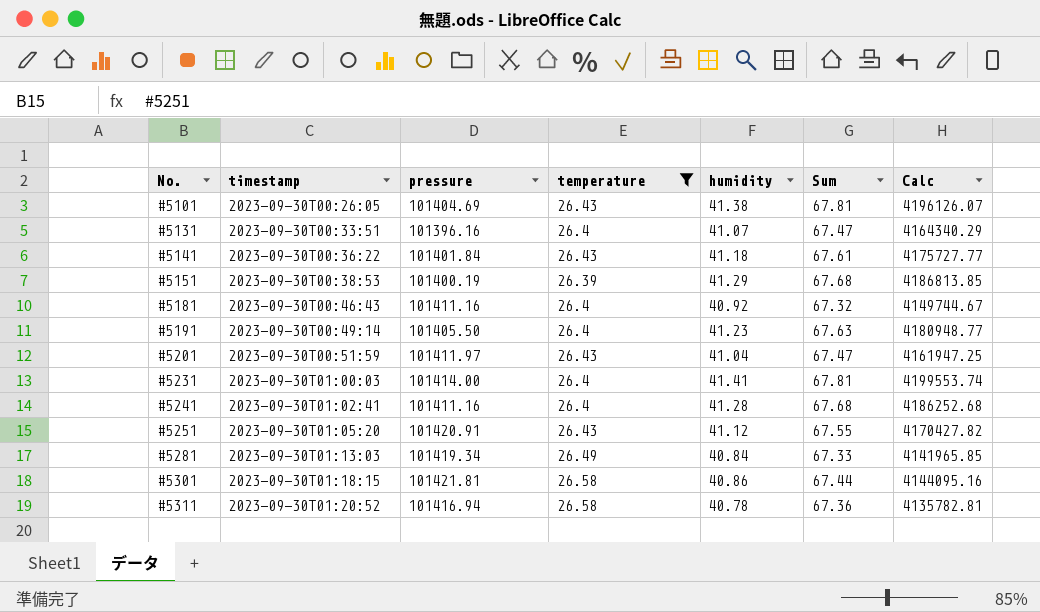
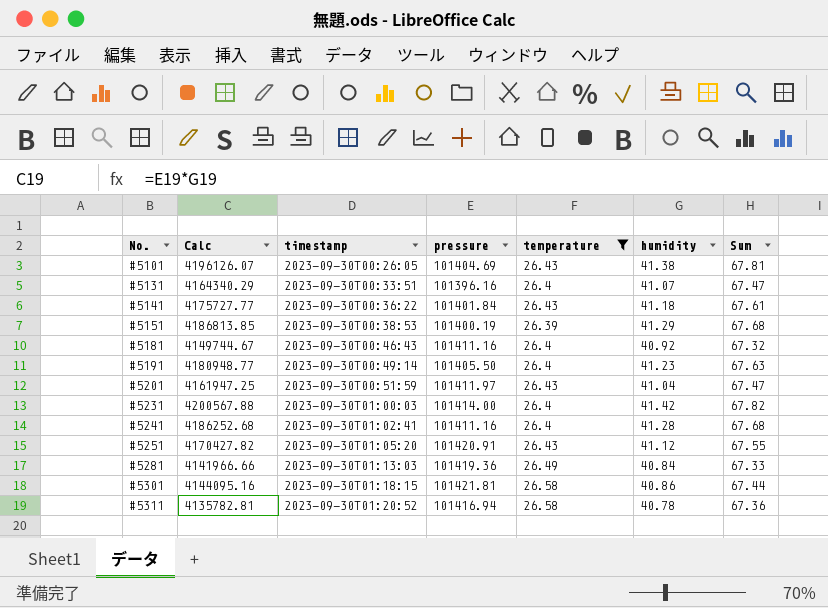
column Calc | position: 7 -> 2
#5231 | Calc: 4199553.74 -> 4200567.88
#5231 | humidity: 41.41 -> 41.42
#5231 | Sum: 67.81 -> 67.82
#5281 | Calc: 4141965.85 -> 4141966.66
#5281 | pressure: 101419.34 -> 101419.36

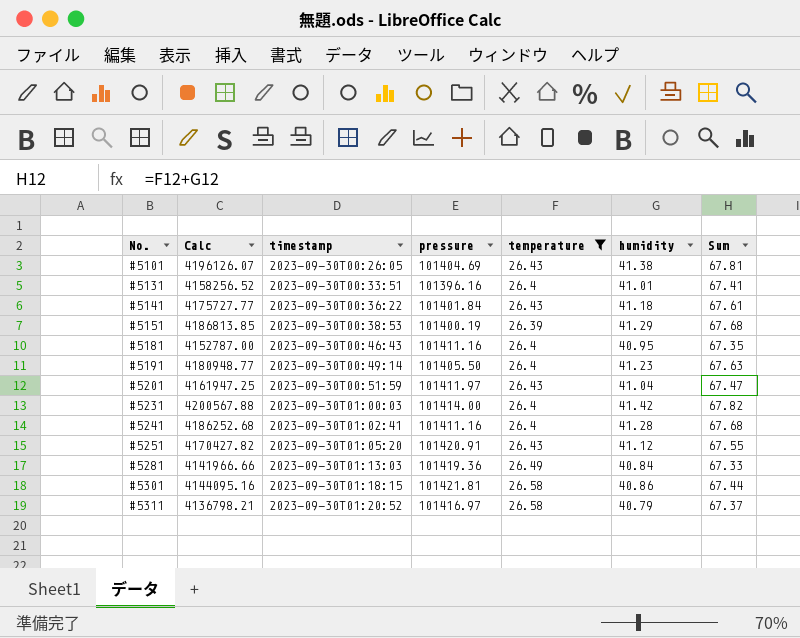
#5131 | Calc: 4164340.29 -> 4158256.52
#5131 | humidity: 41.07 -> 41.01
#5131 | Sum: 67.47 -> 67.41
#5181 | Calc: 4149744.67 -> 4152787.00
#5181 | humidity: 40.92 -> 40.95
#5181 | Sum: 67.32 -> 67.35
#5311 | Calc: 4135782.81 -> 4136798.21
#5311 | pressure: 101416.94 -> 101416.97
#5311 | humidity: 40.78 -> 40.79
#5311 | Sum: 67.36 -> 67.37

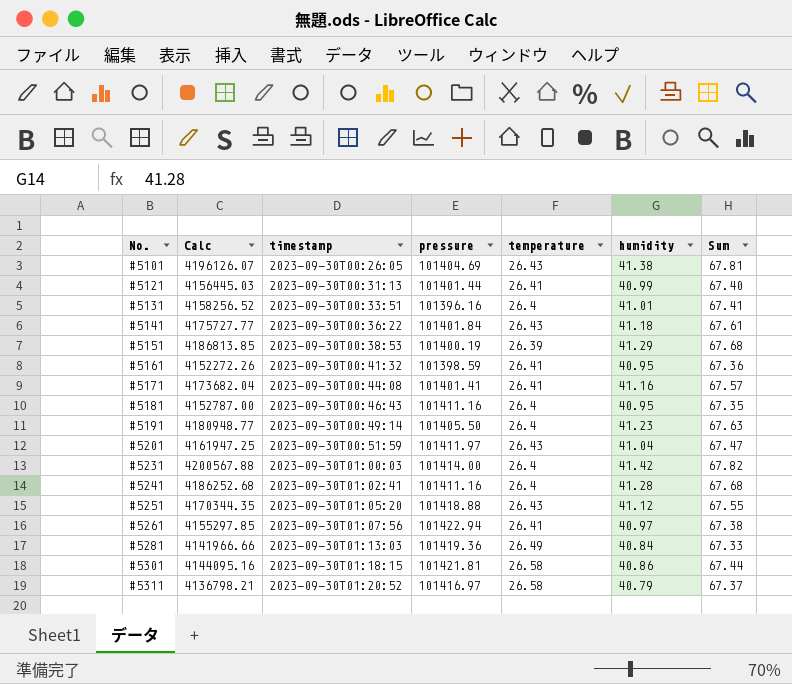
filter: temperature != 26.41 -> none
#5251 | Calc: 4170427.82 -> 4170344.35
#5251 | pressure: 101420.91 -> 101418.88

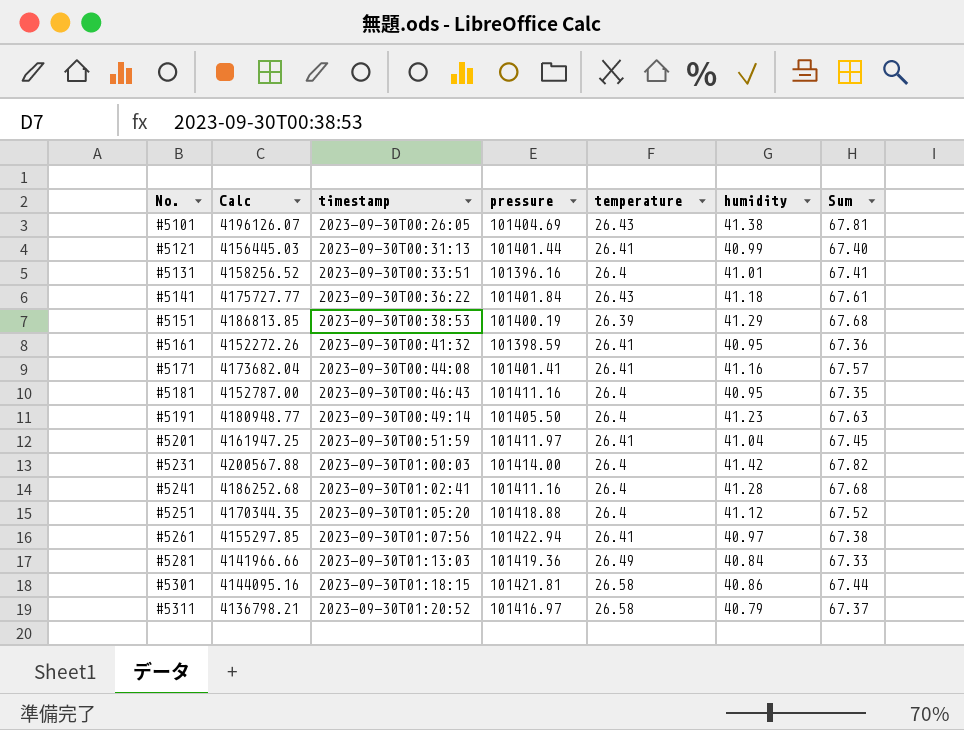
#5201 | temperature: 26.43 -> 26.41
#5201 | Sum: 67.47 -> 67.45
#5251 | temperature: 26.43 -> 26.4
#5251 | Sum: 67.55 -> 67.52

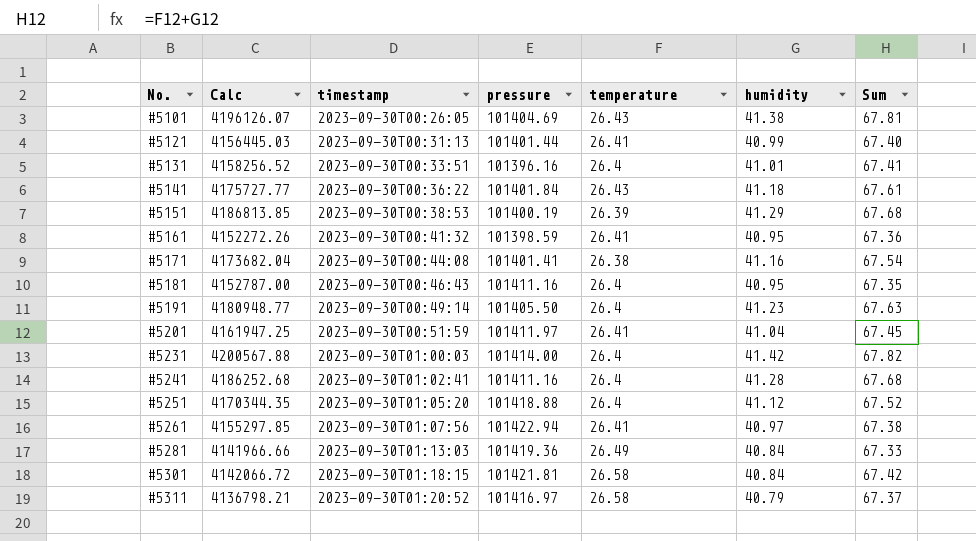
#5171 | temperature: 26.41 -> 26.38
#5171 | Sum: 67.57 -> 67.54
#5301 | Calc: 4144095.16 -> 4142066.72
#5301 | humidity: 40.86 -> 40.84
#5301 | Sum: 67.44 -> 67.42

